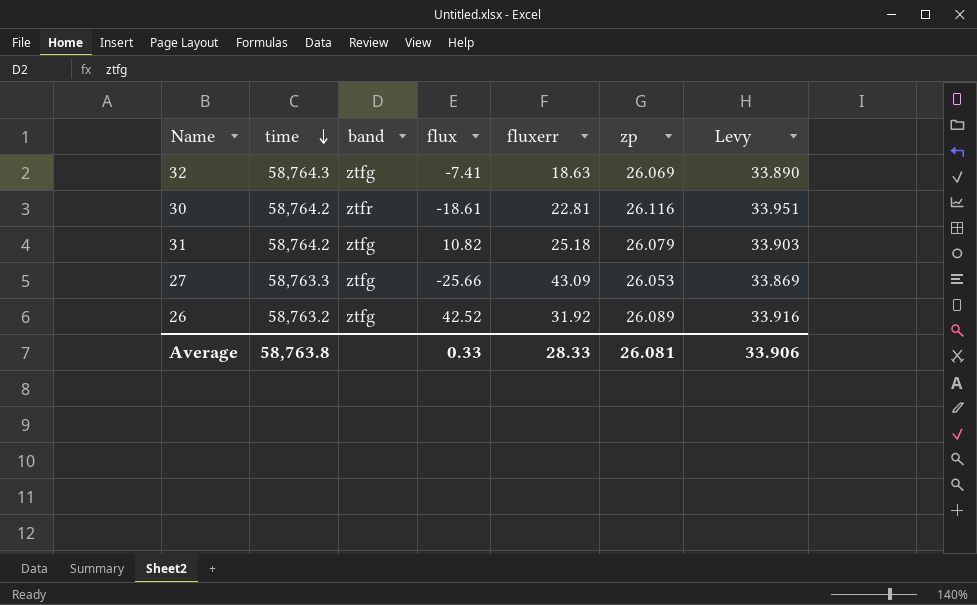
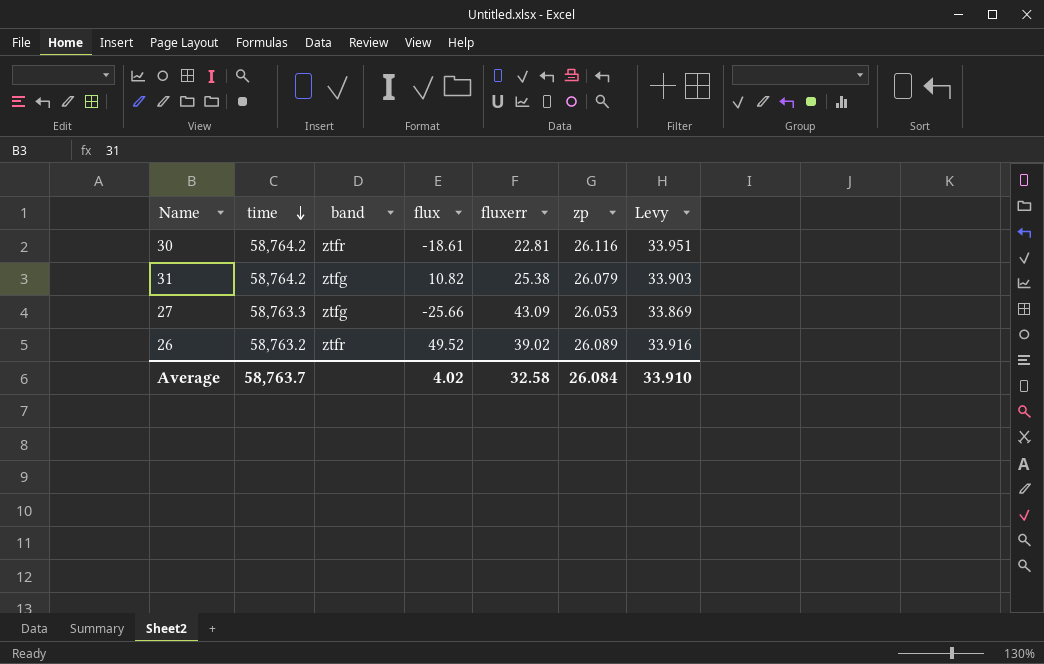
row 32: 58,764.3 | ztfg | -7.41 | 18.63 | 26.069 | 33.890 -> none
31 | fluxerr: 25.18 -> 25.38
26 | band: ztfg -> ztfr
26 | flux: 42.52 -> 49.52
26 | fluxerr: 31.92 -> 39.02
Average | time: 58,763.8 -> 58,763.7
Average | flux: 0.33 -> 4.02
Average | fluxerr: 28.33 -> 32.58
Average | zp: 26.081 -> 26.084
Average | Levy: 33.906 -> 33.910

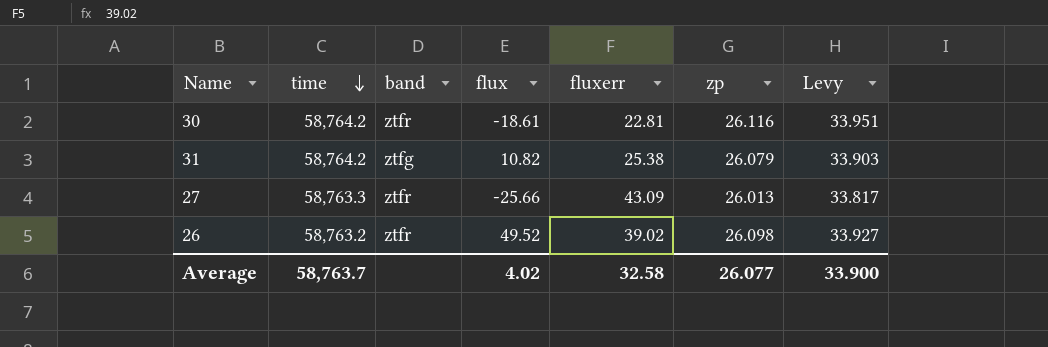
27 | band: ztfg -> ztfr
27 | zp: 26.053 -> 26.013
27 | Levy: 33.869 -> 33.817
26 | zp: 26.089 -> 26.098
26 | Levy: 33.916 -> 33.927
Average | zp: 26.084 -> 26.077
Average | Levy: 33.910 -> 33.900

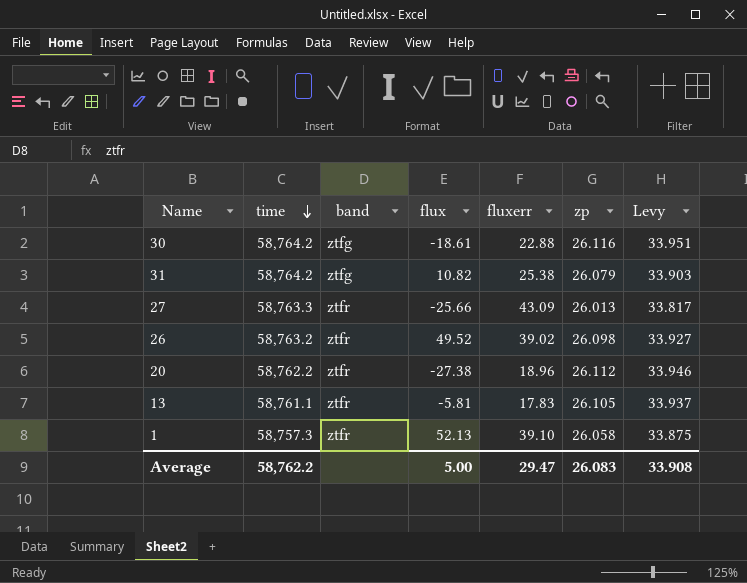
30 | band: ztfr -> ztfg
30 | fluxerr: 22.81 -> 22.88
row 20: none -> 58,762.2 | ztfr | -27.38 | 18.96 | 26.112 | 33.946
row 13: none -> 58,761.1 | ztfr | -5.81 | 17.83 | 26.105 | 33.937
row 1: none -> 58,757.3 | ztfr | 52.13 | 39.10 | 26.058 | 33.875
Average | time: 58,763.7 -> 58,762.2
Average | flux: 4.02 -> 5.00
Average | fluxerr: 32.58 -> 29.47
Average | zp: 26.077 -> 26.083
Average | Levy: 33.900 -> 33.908

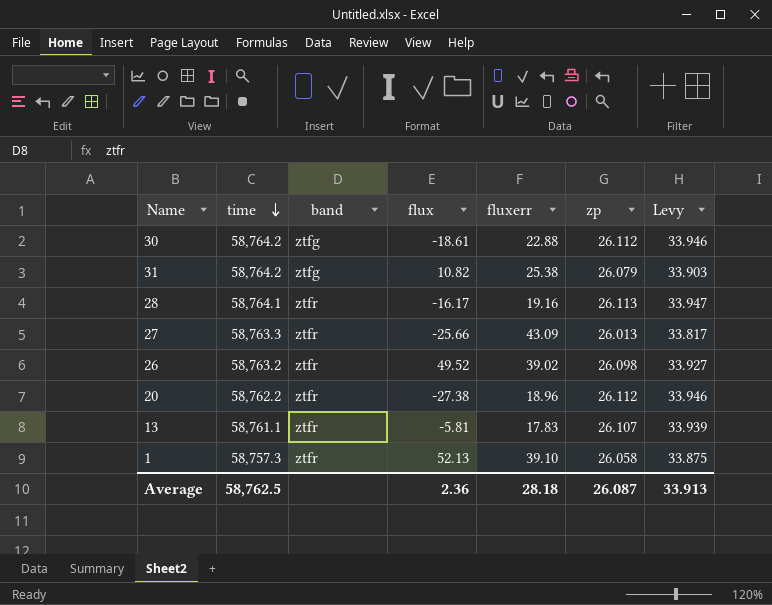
30 | zp: 26.116 -> 26.112
30 | Levy: 33.951 -> 33.946
row 28: none -> 58,764.1 | ztfr | -16.17 | 19.16 | 26.113 | 33.947
13 | zp: 26.105 -> 26.107
13 | Levy: 33.937 -> 33.939
Average | time: 58,762.2 -> 58,762.5
Average | flux: 5.00 -> 2.36
Average | fluxerr: 29.47 -> 28.18
Average | zp: 26.083 -> 26.087
Average | Levy: 33.908 -> 33.913

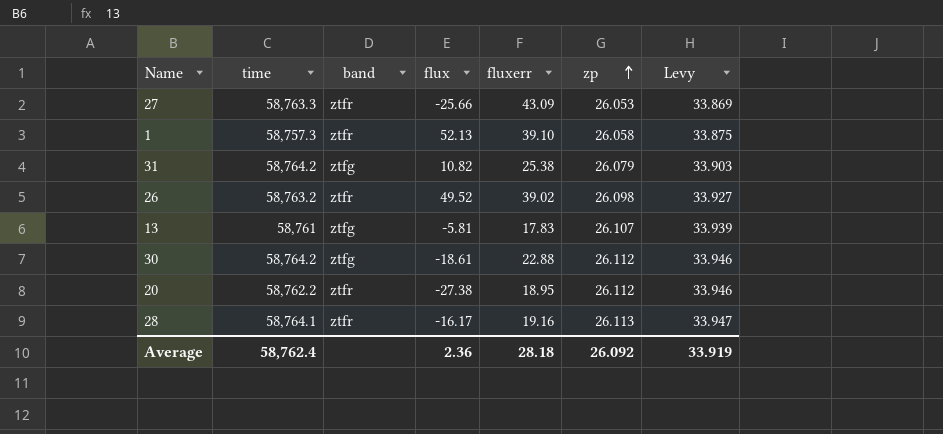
row order: time descending -> zp ascending
27 | zp: 26.013 -> 26.053
27 | Levy: 33.817 -> 33.869
13 | time: 58,761.1 -> 58,761
13 | band: ztfr -> ztfg
20 | fluxerr: 18.96 -> 18.95
Average | time: 58,762.5 -> 58,762.4
Average | zp: 26.087 -> 26.092
Average | Levy: 33.913 -> 33.919

